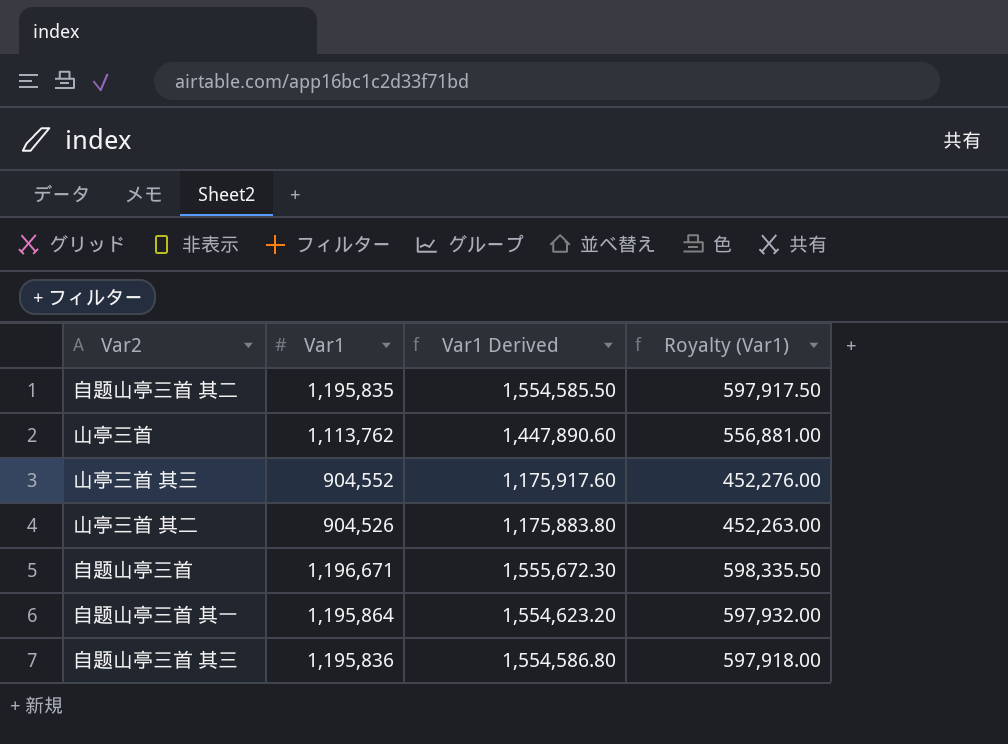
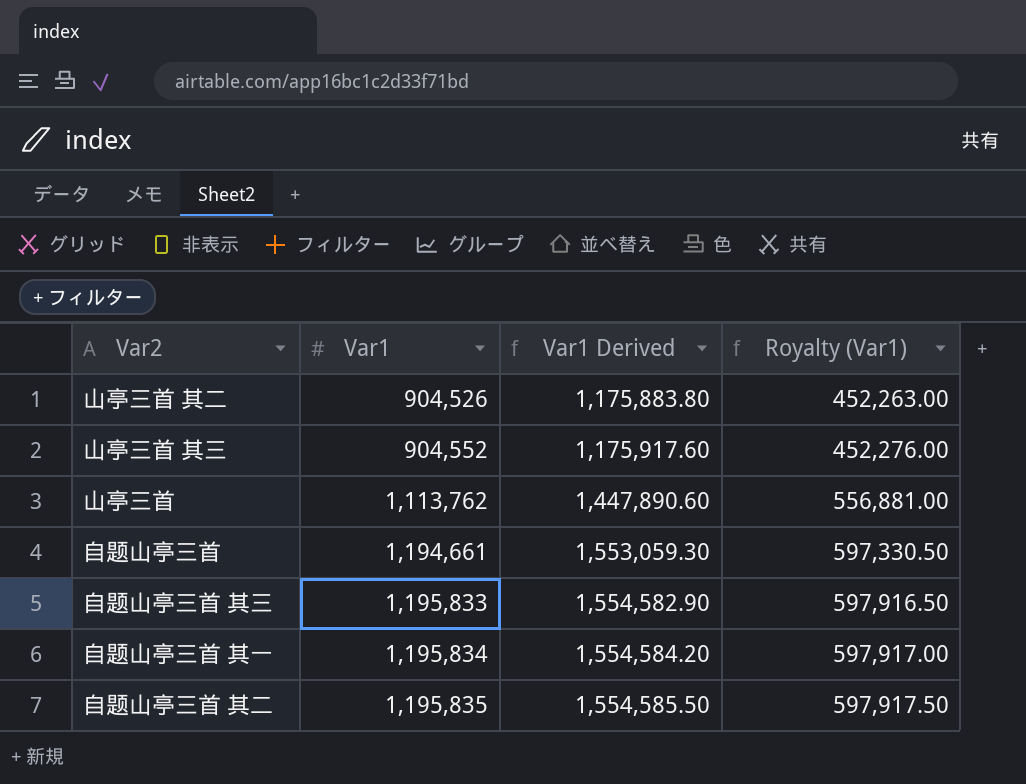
row order: none -> Var1 ascending
自题山亭三首 | Var1: 1,196,671 -> 1,194,661
自题山亭三首 | Var1 Derived: 1,555,672.30 -> 1,553,059.30
自题山亭三首 | Royalty (Var1): 598,335.50 -> 597,330.50
自题山亭三首 其三 | Var1: 1,195,836 -> 1,195,833
自题山亭三首 其三 | Var1 Derived: 1,554,586.80 -> 1,554,582.90
自题山亭三首 其三 | Royalty (Var1): 597,918.00 -> 597,916.50
自题山亭三首 其一 | Var1: 1,195,864 -> 1,195,834
自题山亭三首 其一 | Var1 Derived: 1,554,623.20 -> 1,554,584.20
自题山亭三首 其一 | Royalty (Var1): 597,932.00 -> 597,917.00

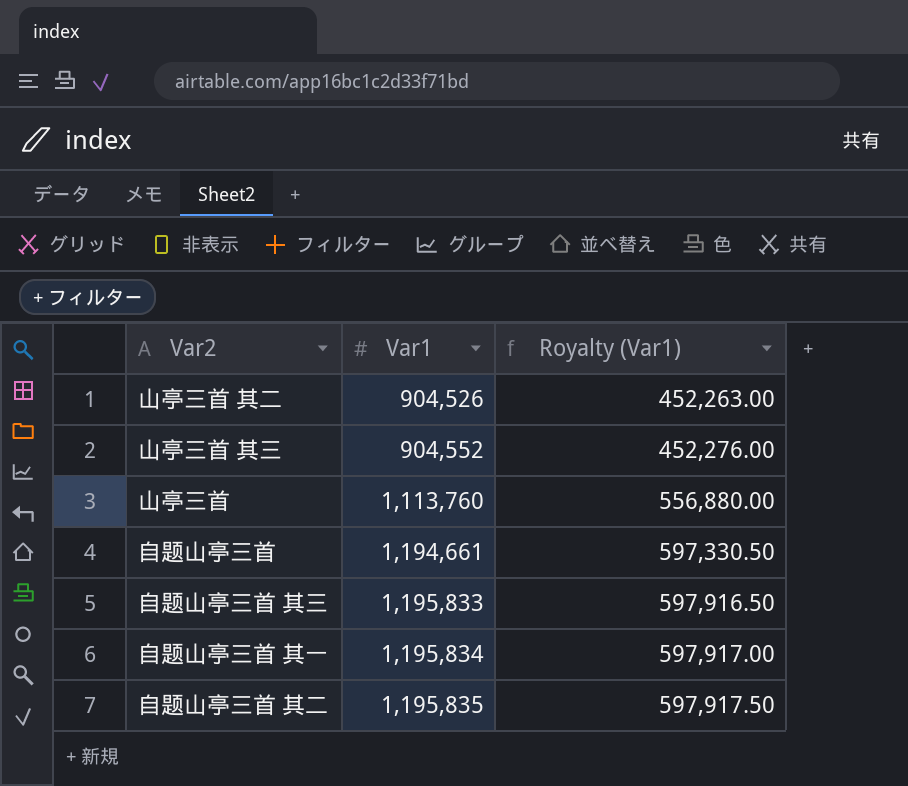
column Var1 Derived | formula: [Var1] * 1.3 -> none
山亭三首 | Var1: 1,113,762 -> 1,113,760
山亭三首 | Royalty (Var1): 556,881.00 -> 556,880.00

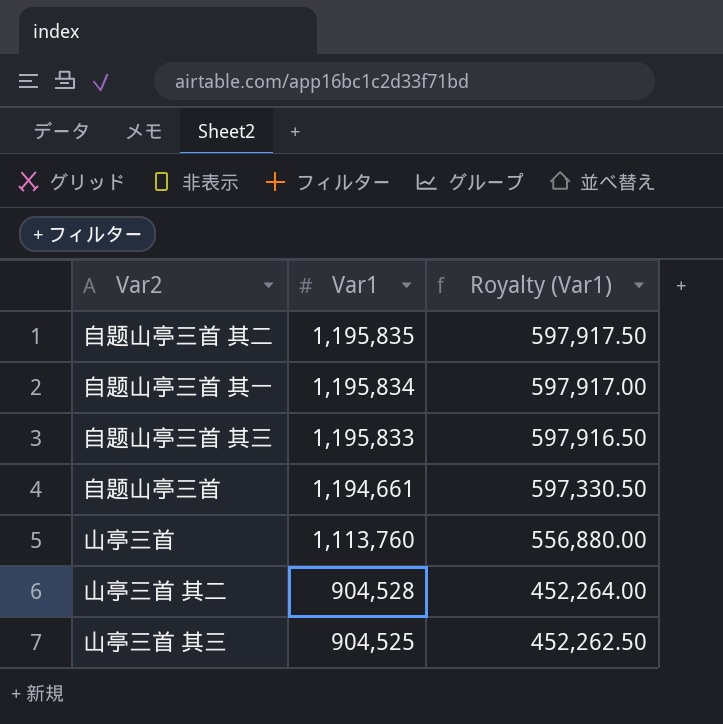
row order: Var1 ascending -> Var1 descending
山亭三首 其二 | Var1: 904,526 -> 904,528
山亭三首 其二 | Royalty (Var1): 452,263.00 -> 452,264.00
山亭三首 其三 | Var1: 904,552 -> 904,525
山亭三首 其三 | Royalty (Var1): 452,276.00 -> 452,262.50

